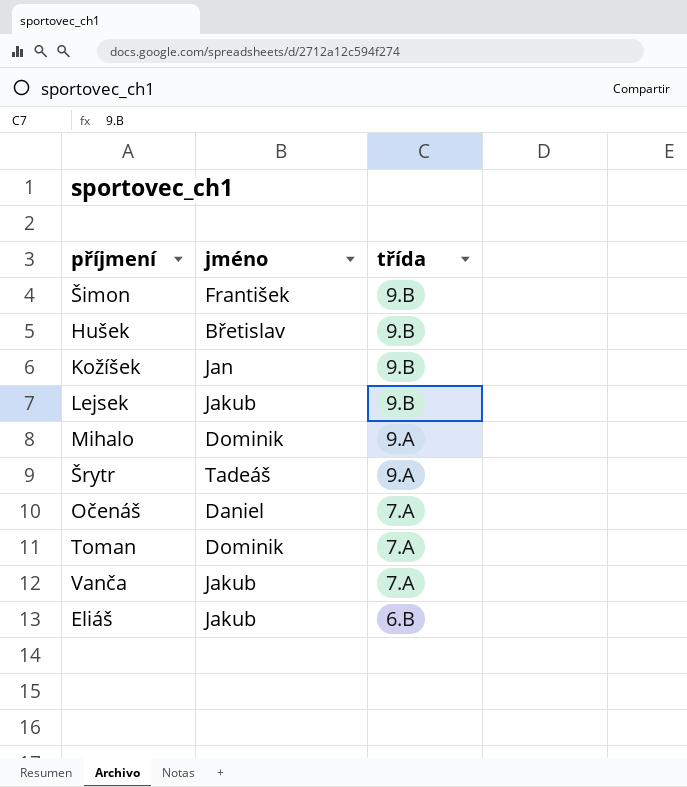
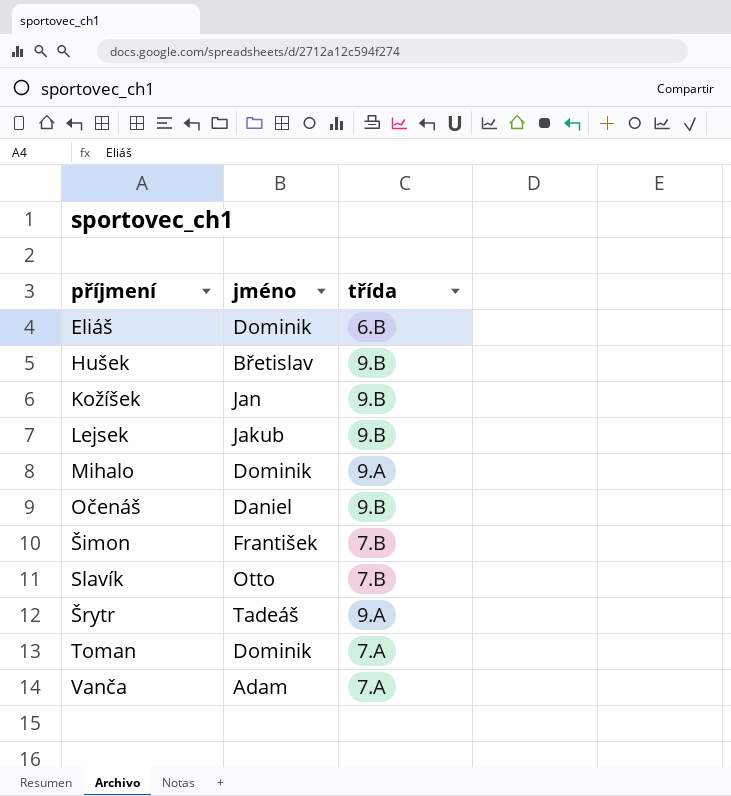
row order: třída descending -> příjmení ascending
Eliáš | jméno: Jakub -> Dominik
Očenáš | třída: 7.A -> 9.B
Šimon | třída: 9.B -> 7.B
row Slavík: none -> Otto | 7.B
Vanča | jméno: Jakub -> Adam

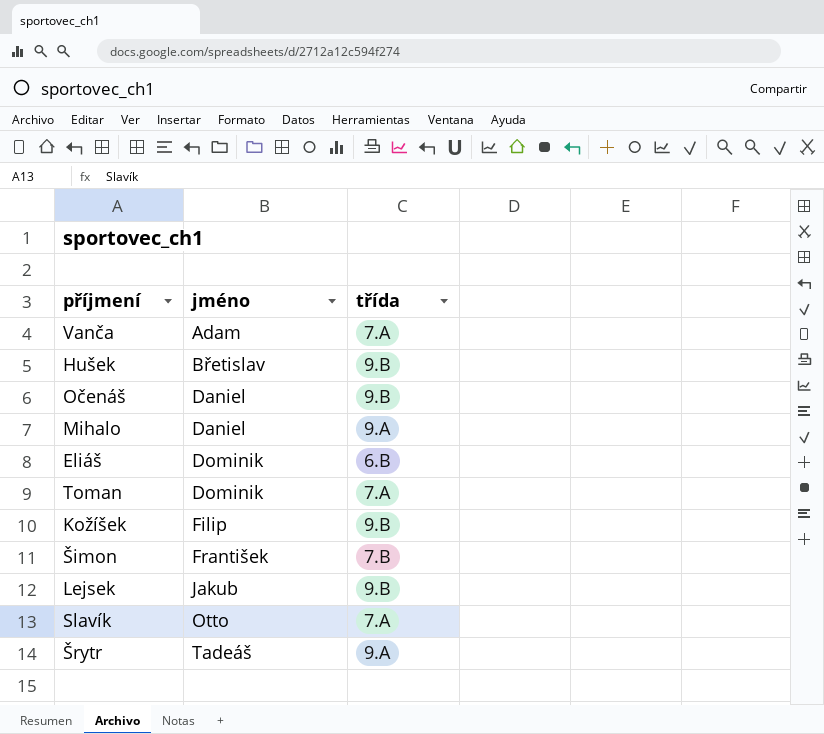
row order: příjmení ascending -> jméno ascending
Mihalo | jméno: Dominik -> Daniel
Kožíšek | jméno: Jan -> Filip
Slavík | třída: 7.B -> 7.A

